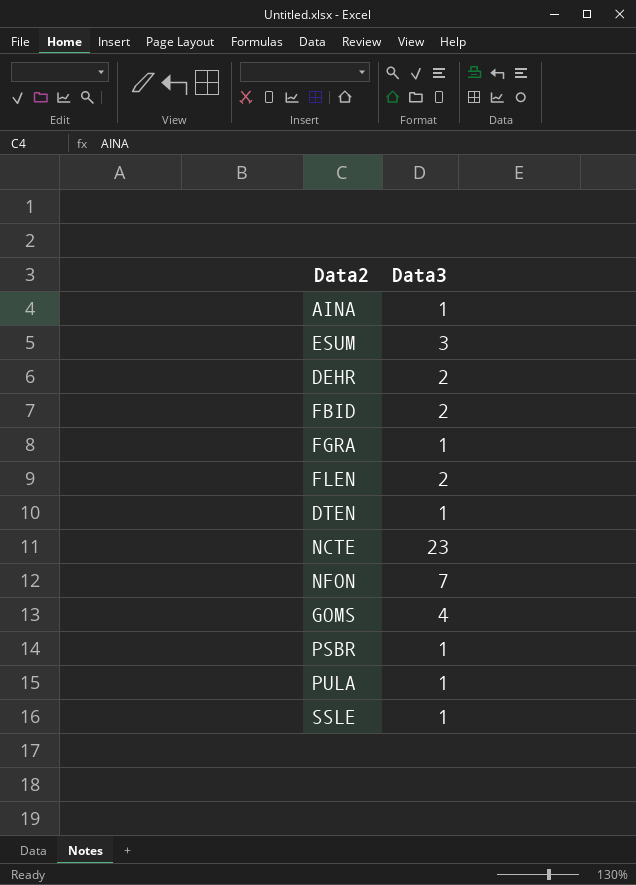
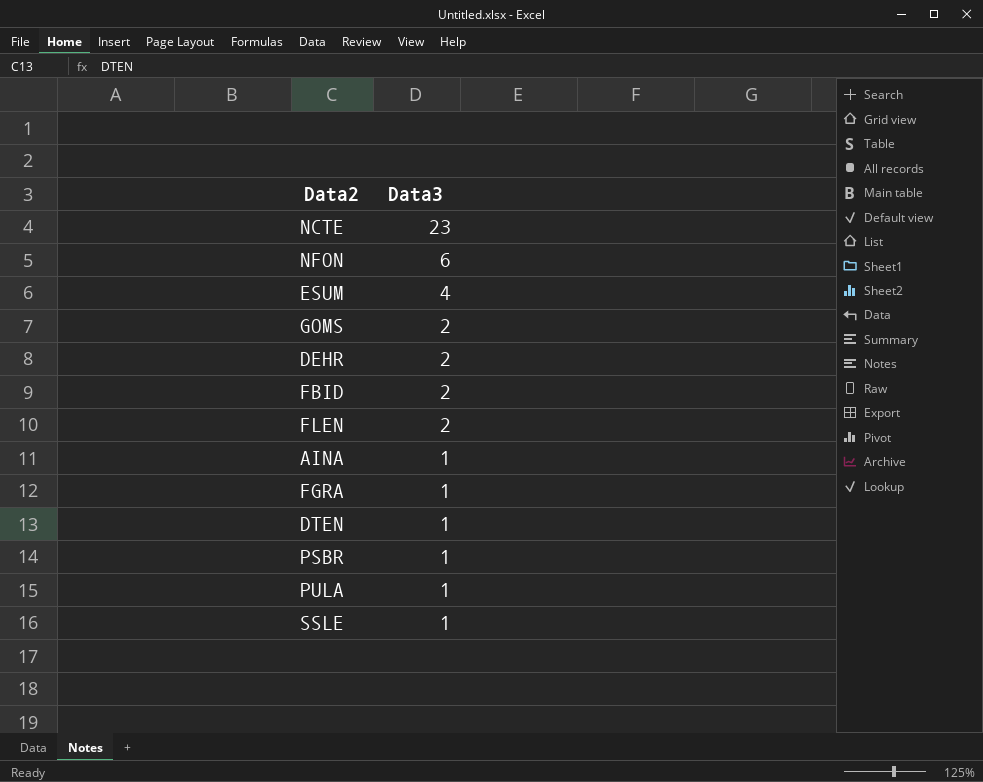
row order: none -> Data3 descending
NFON | Data3: 7 -> 6
ESUM | Data3: 3 -> 4
GOMS | Data3: 4 -> 2

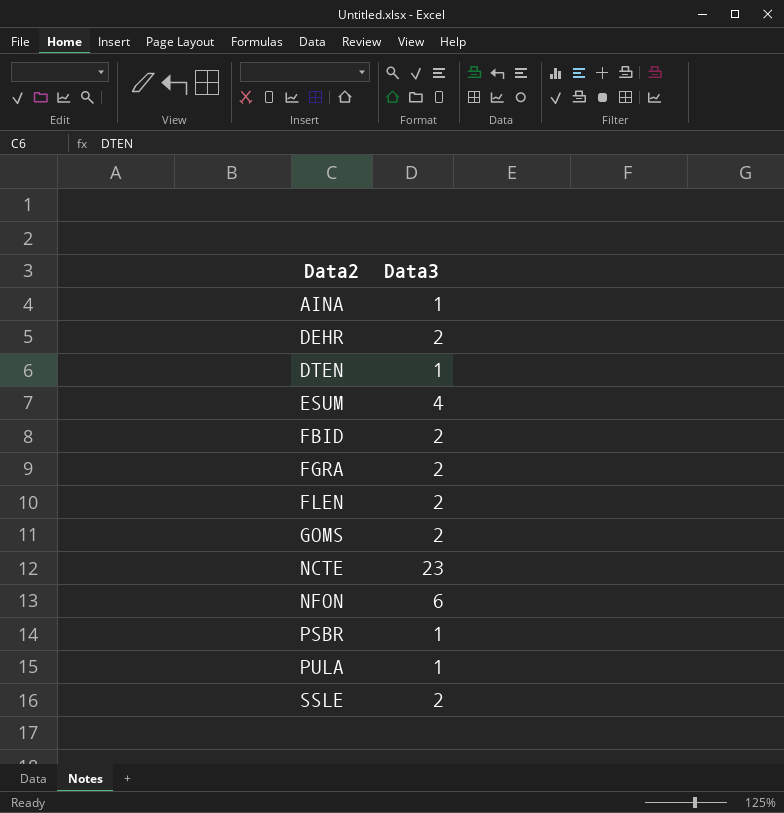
row order: Data3 descending -> Data2 ascending
FGRA | Data3: 1 -> 2
SSLE | Data3: 1 -> 2

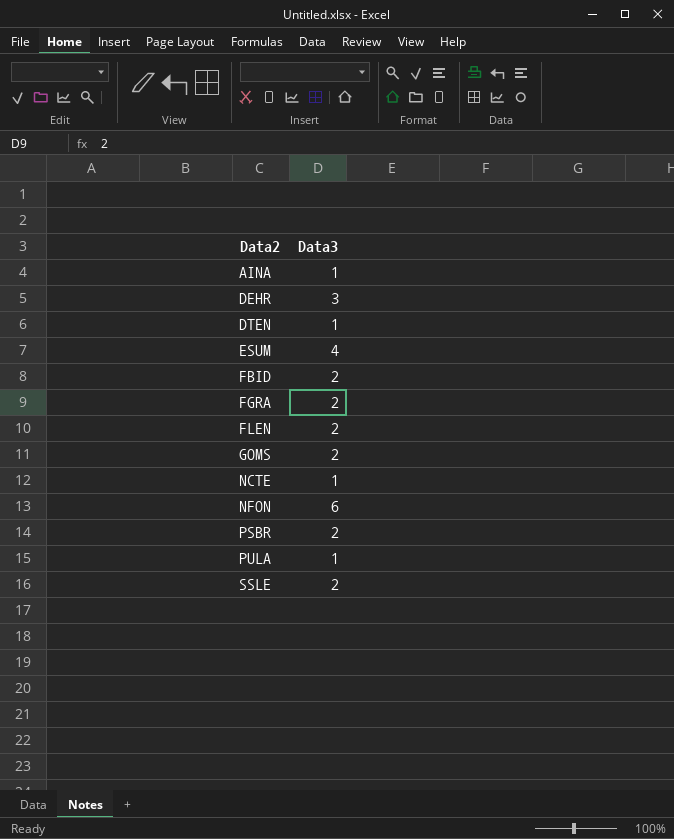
DEHR | Data3: 2 -> 3
NCTE | Data3: 23 -> 1
PSBR | Data3: 1 -> 2

